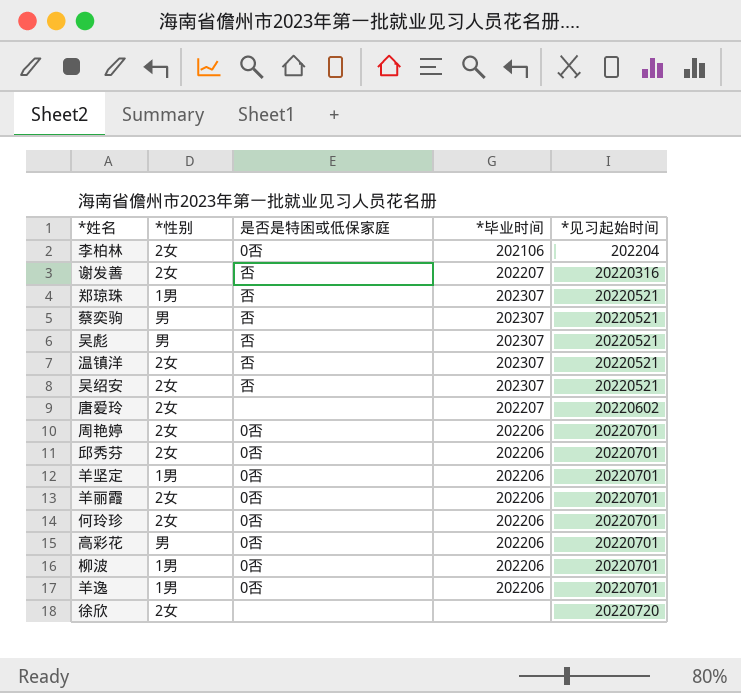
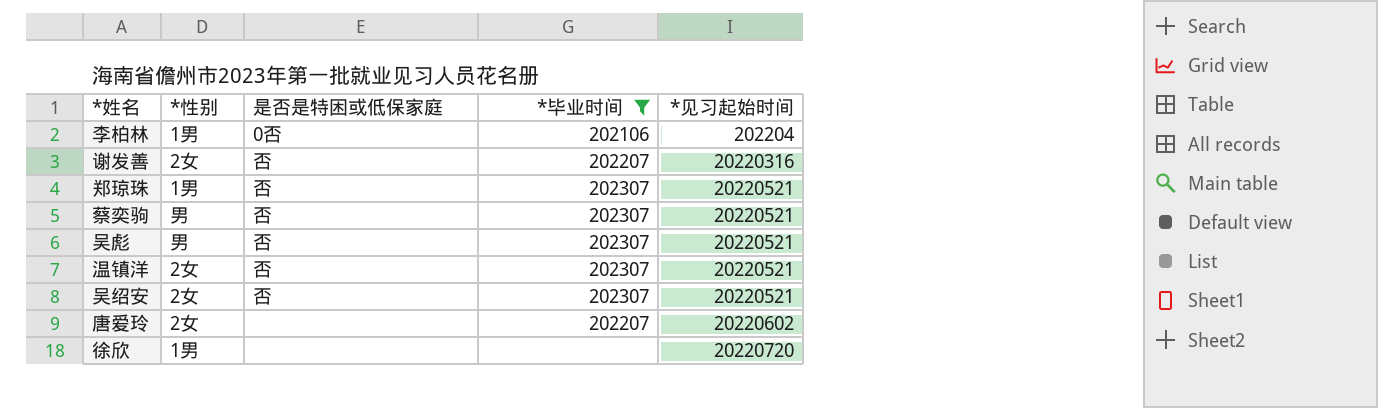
filter: none -> *毕业时间 != 202206
李柏林 | *性别: 2女 -> 1男
徐欣 | *性别: 2女 -> 1男

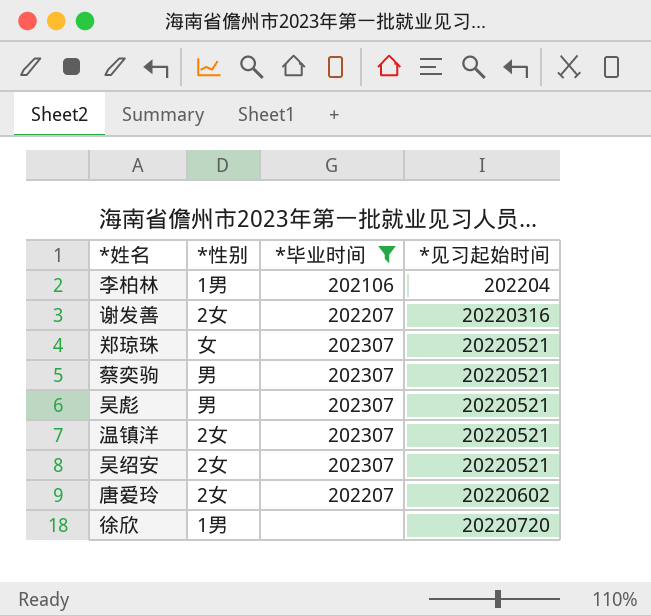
column 是否是特困或低保家庭 | position: 3 -> none
郑琼珠 | *性别: 1男 -> 女

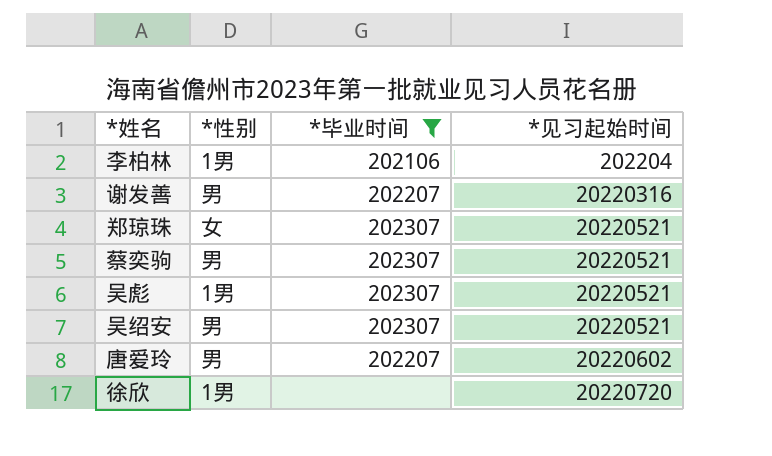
row 温镇洋: 2女 | 202307 | 20220521 -> none
谢发善 | *性别: 2女 -> 男
吴彪 | *性别: 男 -> 1男
吴绍安 | *性别: 2女 -> 男
唐爱玲 | *性别: 2女 -> 男

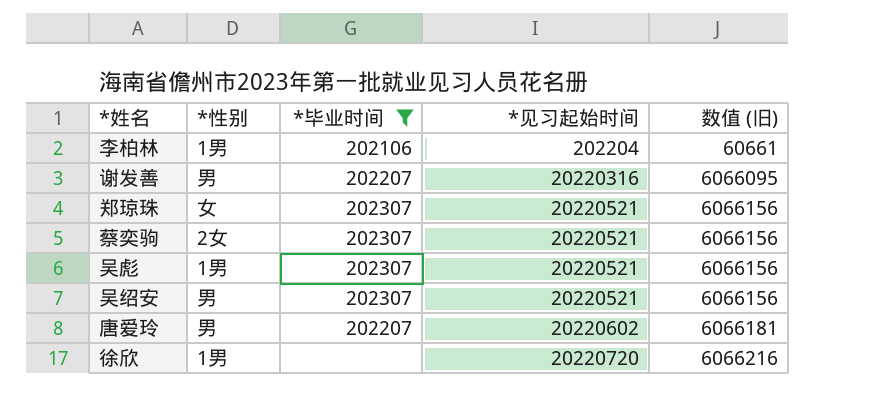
column 数值 (旧) | formula: none -> [*见习起始时间] * 0.3
蔡奕驹 | *性别: 男 -> 2女

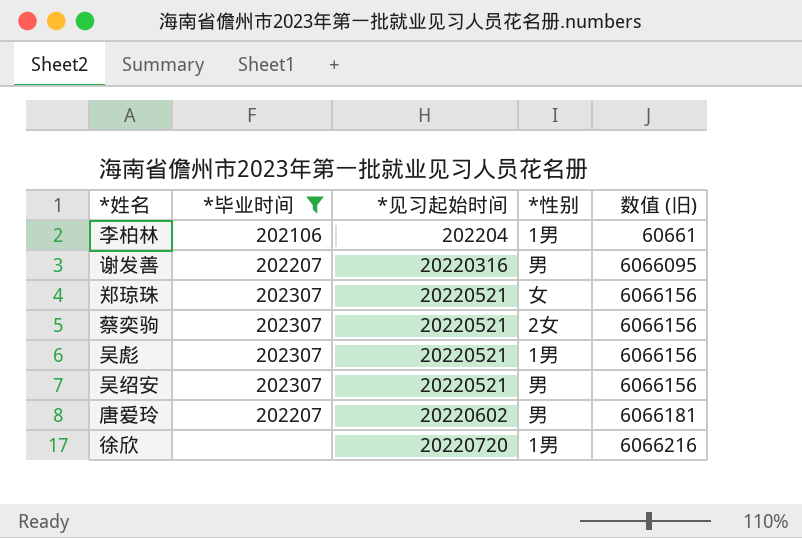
column *性别 | position: 2 -> 4

